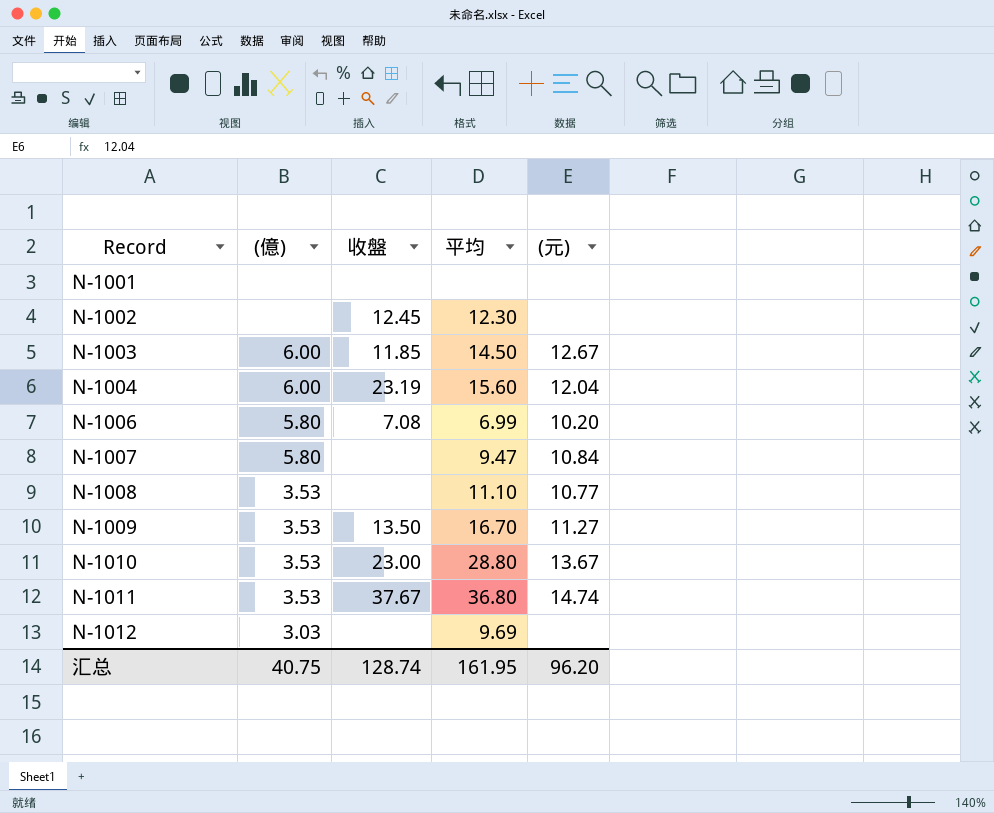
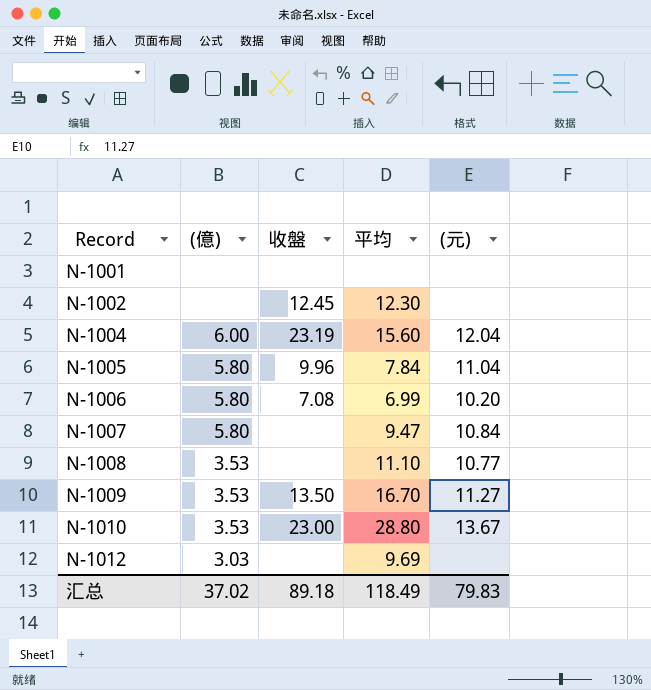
row N-1003: 6.00 | 11.85 | 14.50 | 12.67 -> none
row N-1011: 3.53 | 37.67 | 36.80 | 14.74 -> none
row N-1005: none -> 5.80 | 9.96 | 7.84 | 11.04
汇总 | (億): 40.75 -> 37.02
汇总 | 收盤: 128.74 -> 89.18
汇总 | 平均: 161.95 -> 118.49
汇总 | (元): 96.20 -> 79.83

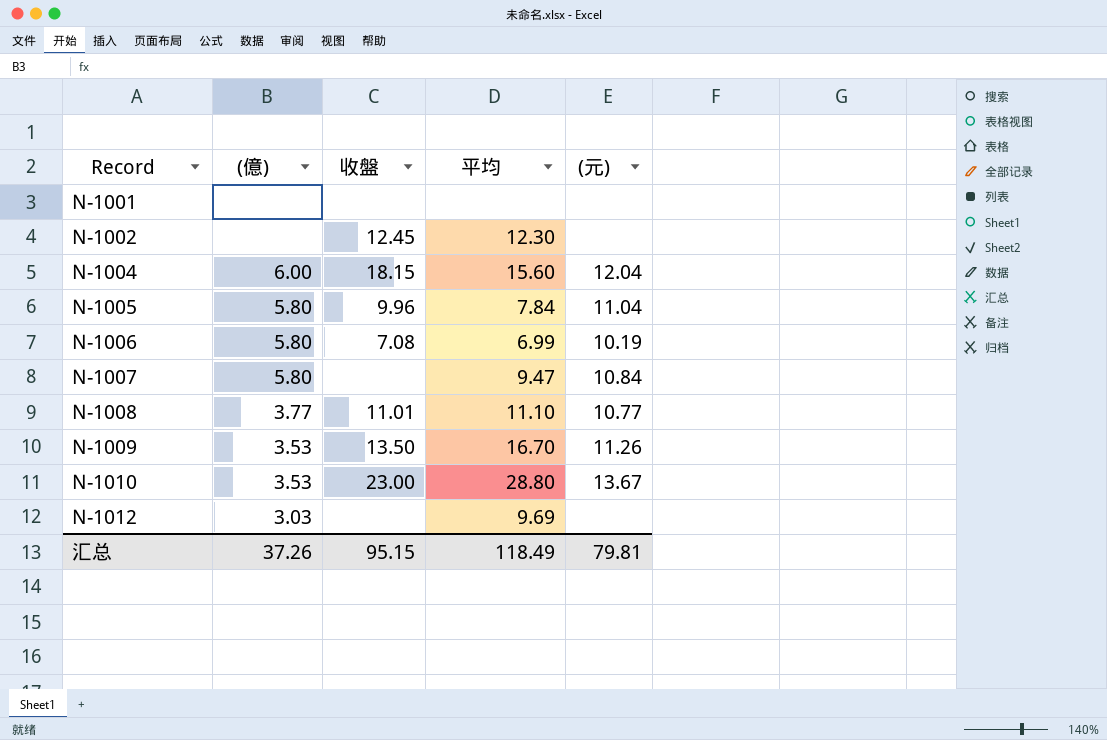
N-1004 | 收盤: 23.19 -> 18.15
N-1006 | (元): 10.20 -> 10.19
N-1008 | (億): 3.53 -> 3.77
N-1008 | 收盤: none -> 11.01
N-1009 | (元): 11.27 -> 11.26
汇总 | (億): 37.02 -> 37.26
汇总 | 收盤: 89.18 -> 95.15
汇总 | (元): 79.83 -> 79.81

